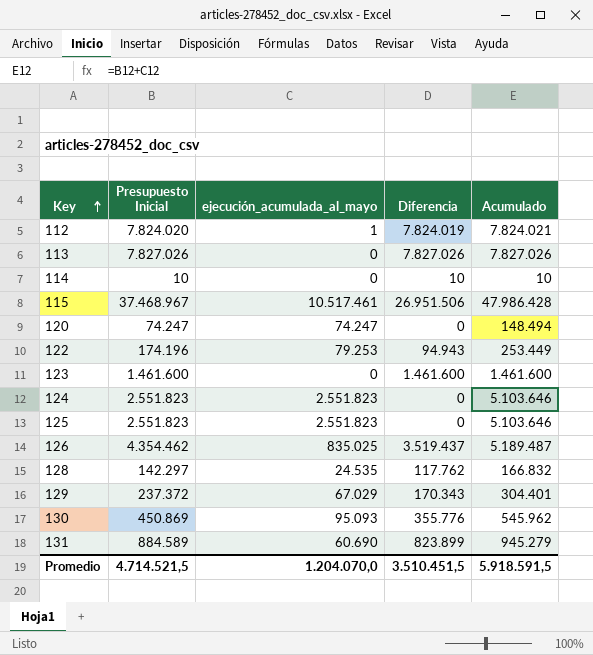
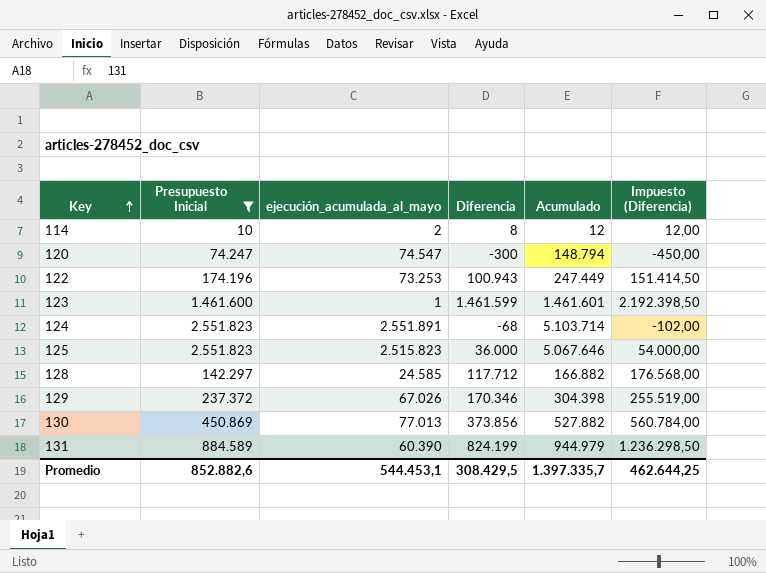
filter: none -> Presupuesto Inicial <= 2.551.823
column Impuesto (Diferencia) | formula: none -> [Diferencia] * 1,5
114 | ejecución_acumulada_al_mayo: 0 -> 2
114 | Diferencia: 10 -> 8
114 | Acumulado: 10 -> 12
120 | ejecución_acumulada_al_mayo: 74.247 -> 74.547
120 | Diferencia: 0 -> -300
120 | Acumulado: 148.494 -> 148.794
122 | ejecución_acumulada_al_mayo: 79.253 -> 73.253
122 | Diferencia: 94.943 -> 100.943
122 | Acumulado: 253.449 -> 247.449
123 | ejecución_acumulada_al_mayo: 0 -> 1
123 | Diferencia: 1.461.600 -> 1.461.599
123 | Acumulado: 1.461.600 -> 1.461.601
124 | ejecución_acumulada_al_mayo: 2.551.823 -> 2.551.891
124 | Diferencia: 0 -> -68
124 | Acumulado: 5.103.646 -> 5.103.714
125 | ejecución_acumulada_al_mayo: 2.551.823 -> 2.515.823
125 | Diferencia: 0 -> 36.000
125 | Acumulado: 5.103.646 -> 5.067.646
128 | ejecución_acumulada_al_mayo: 24.535 -> 24.585
128 | Diferencia: 117.762 -> 117.712
128 | Acumulado: 166.832 -> 166.882
129 | ejecución_acumulada_al_mayo: 67.029 -> 67.026
129 | Diferencia: 170.343 -> 170.346
129 | Acumulado: 304.401 -> 304.398
130 | ejecución_acumulada_al_mayo: 95.093 -> 77.013
130 | Diferencia: 355.776 -> 373.856
130 | Acumulado: 545.962 -> 527.882
131 | ejecución_acumulada_al_mayo: 60.690 -> 60.390
131 | Diferencia: 823.899 -> 824.199
131 | Acumulado: 945.279 -> 944.979
Promedio | Presupuesto Inicial: 4.714.521,5 -> 852.882,6
Promedio | ejecución_acumulada_al_mayo: 1.204.070,0 -> 544.453,1
Promedio | Diferencia: 3.510.451,5 -> 308.429,5
Promedio | Acumulado: 5.918.591,5 -> 1.397.335,7

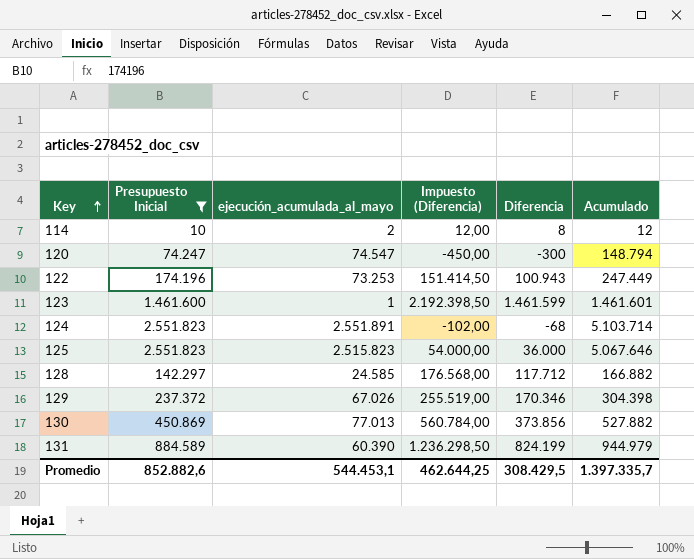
column Impuesto (Diferencia) | position: 6 -> 4

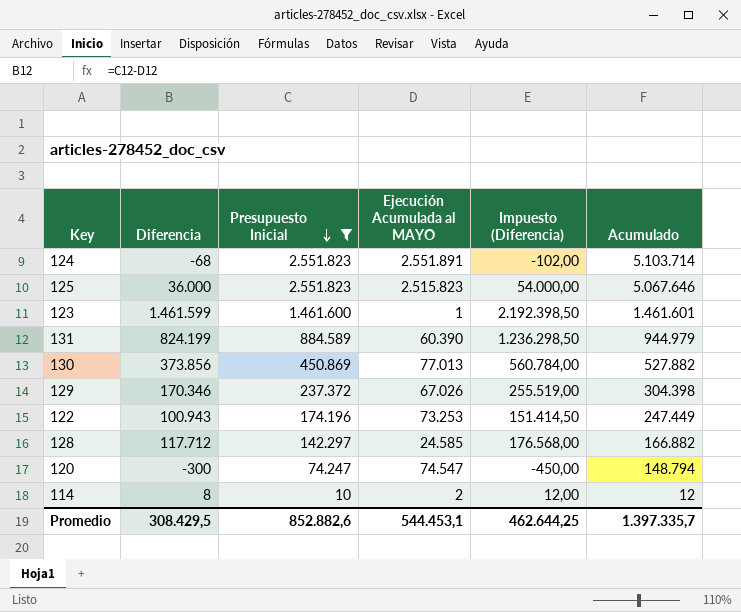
row order: Key ascending -> Presupuesto Inicial descending
column Diferencia | position: 5 -> 2
column name: ejecución_acumulada_al_mayo -> Ejecución Acumulada al MAYO

